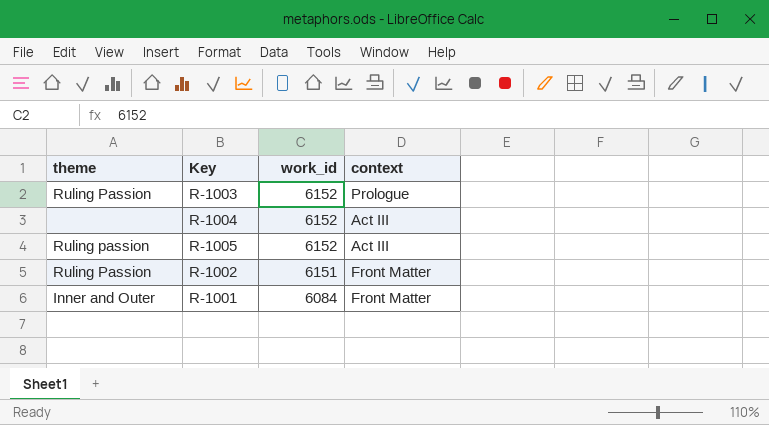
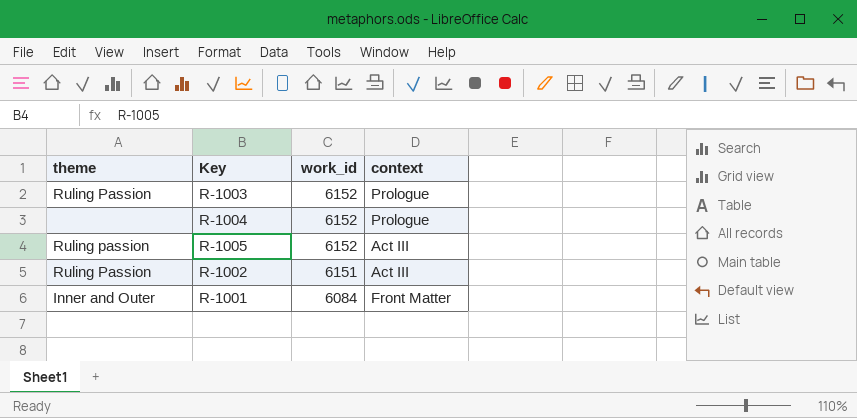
R-1004 | context: Act III -> Prologue
R-1002 | context: Front Matter -> Act III

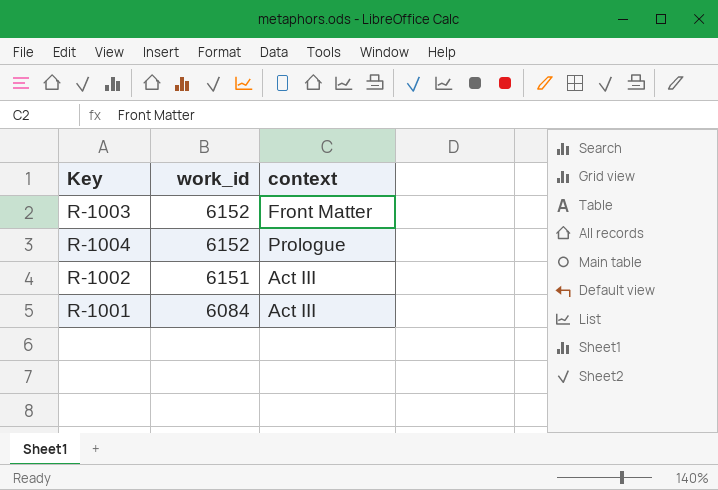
column theme | position: 1 -> none
row R-1005: Ruling passion | 6152 | Act III -> none
R-1003 | context: Prologue -> Front Matter
R-1001 | context: Front Matter -> Act III

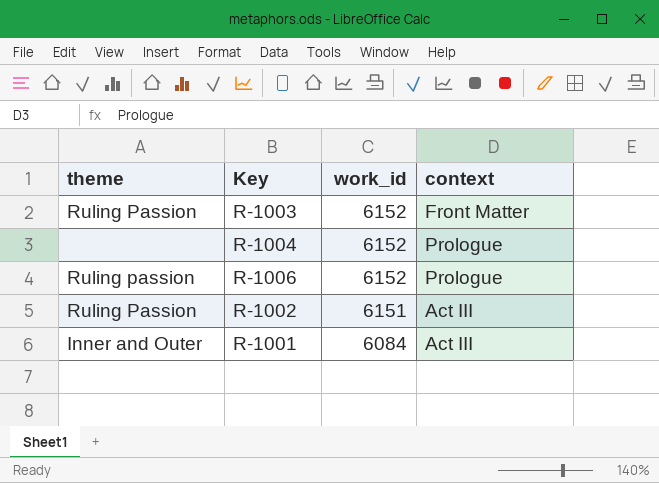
column theme | position: none -> 1
row R-1006: none -> Ruling passion | 6152 | Prologue

